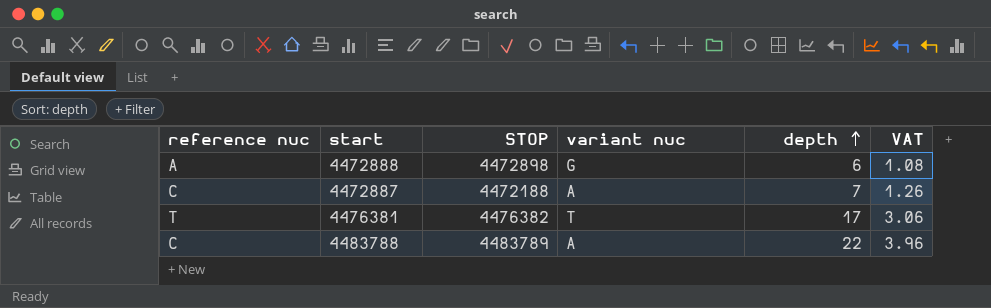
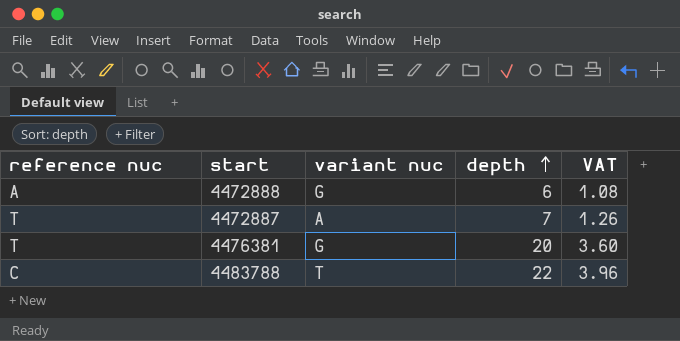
column STOP | position: 3 -> none
4472887 | reference nuc: C -> T
4476381 | variant nuc: T -> G
4476381 | depth: 17 -> 20
4476381 | VAT: 3.06 -> 3.60
4483788 | variant nuc: A -> T

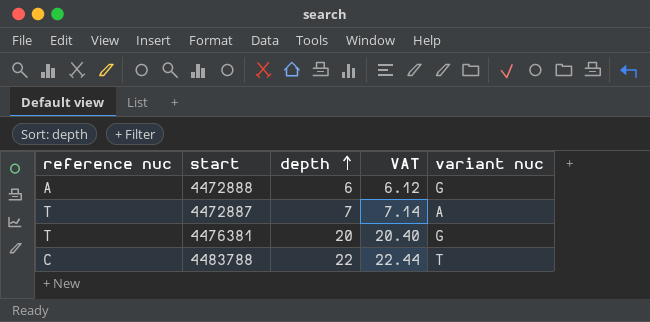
column VAT | formula: [depth] * 0.18 -> [depth] * 1.02
column variant nuc | position: 3 -> 5

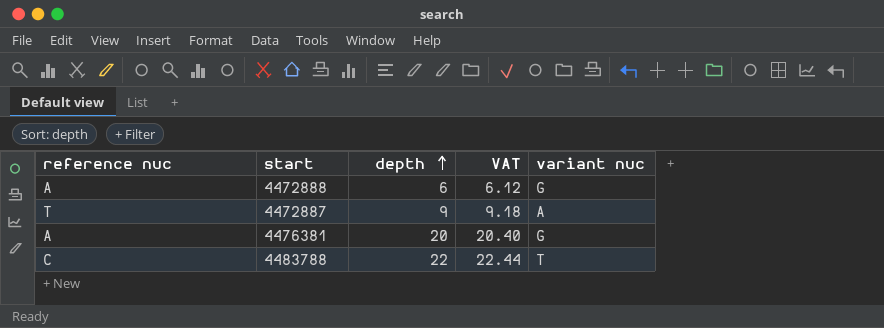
4472887 | depth: 7 -> 9
4472887 | VAT: 7.14 -> 9.18
4476381 | reference nuc: T -> A

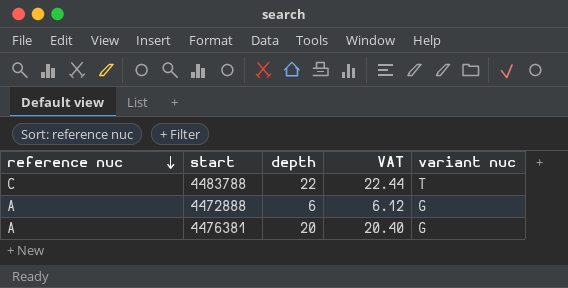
row order: depth ascending -> reference nuc descending
row 4472887: T | 9 | 9.18 | A -> none

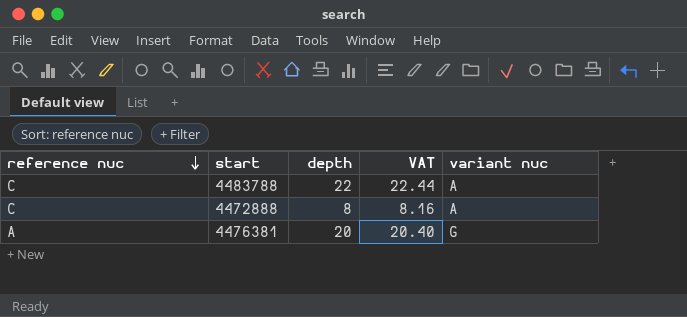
4483788 | variant nuc: T -> A
4472888 | reference nuc: A -> C
4472888 | depth: 6 -> 8
4472888 | VAT: 6.12 -> 8.16
4472888 | variant nuc: G -> A

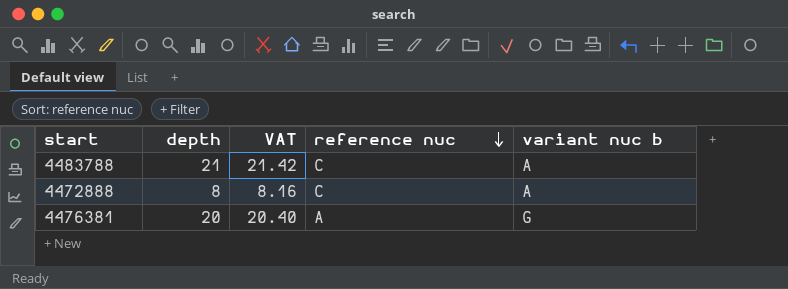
column reference nuc | position: 1 -> 4
column name: variant nuc -> variant nuc b
4483788 | depth: 22 -> 21
4483788 | VAT: 22.44 -> 21.42

